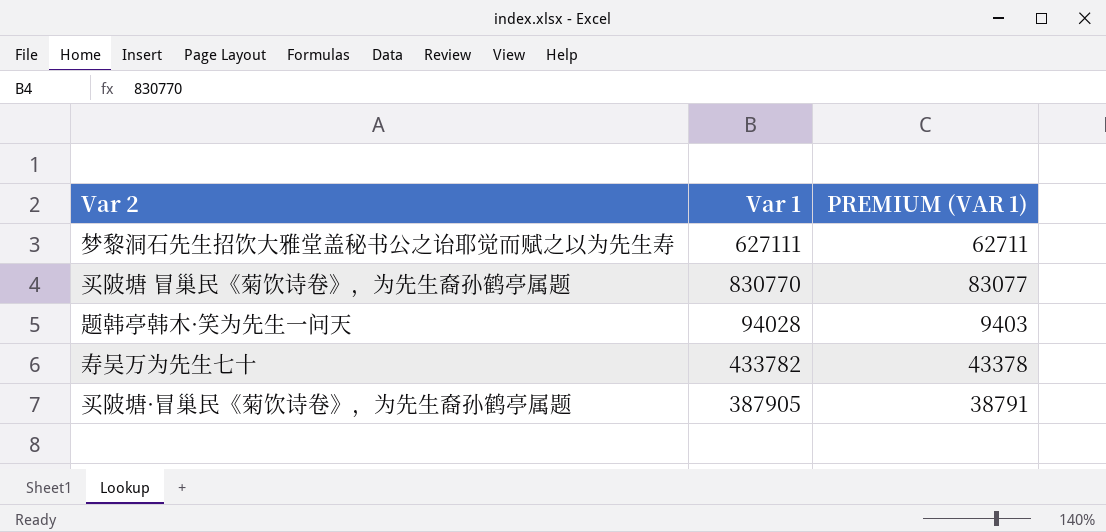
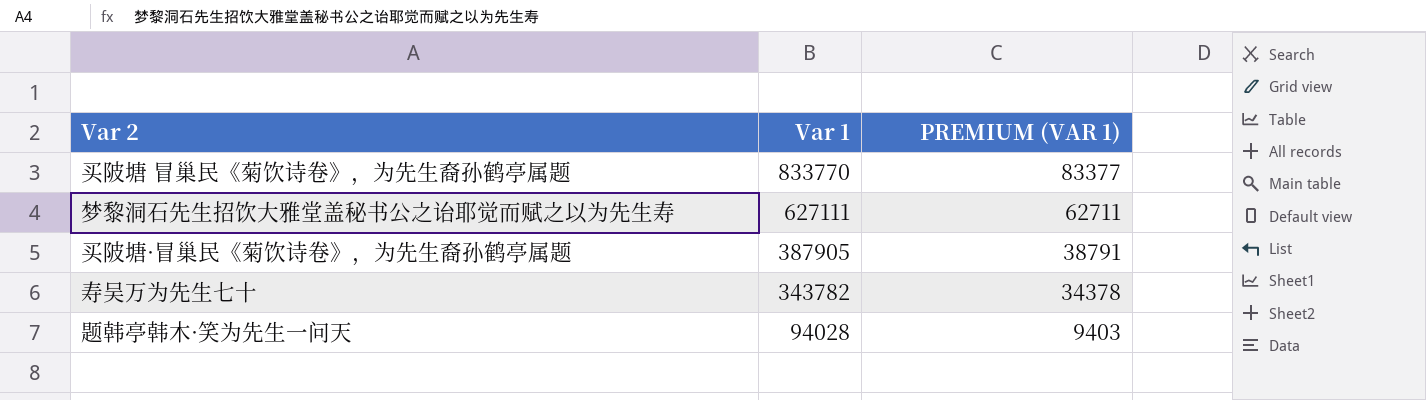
row order: none -> Var 1 descending
买陂塘 冒巢民《菊饮诗卷》，为先生裔孙鹤亭属题 | Var 1: 830770 -> 833770
买陂塘 冒巢民《菊饮诗卷》，为先生裔孙鹤亭属题 | PREMIUM (VAR 1): 83077 -> 83377
寿吴万为先生七十 | Var 1: 433782 -> 343782
寿吴万为先生七十 | PREMIUM (VAR 1): 43378 -> 34378

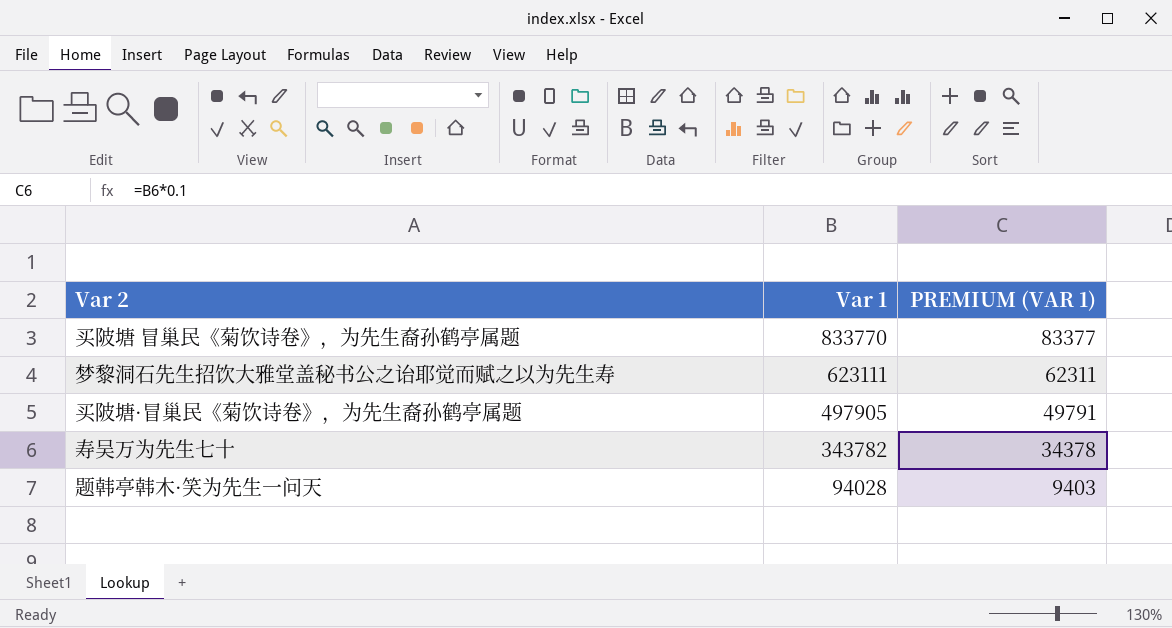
梦黎洞石先生招饮大雅堂盖秘书公之诒耶觉而赋之以为先生寿 | Var 1: 627111 -> 623111
梦黎洞石先生招饮大雅堂盖秘书公之诒耶觉而赋之以为先生寿 | PREMIUM (VAR 1): 62711 -> 62311
买陂塘·冒巢民《菊饮诗卷》，为先生裔孙鹤亭属题 | Var 1: 387905 -> 497905
买陂塘·冒巢民《菊饮诗卷》，为先生裔孙鹤亭属题 | PREMIUM (VAR 1): 38791 -> 49791

